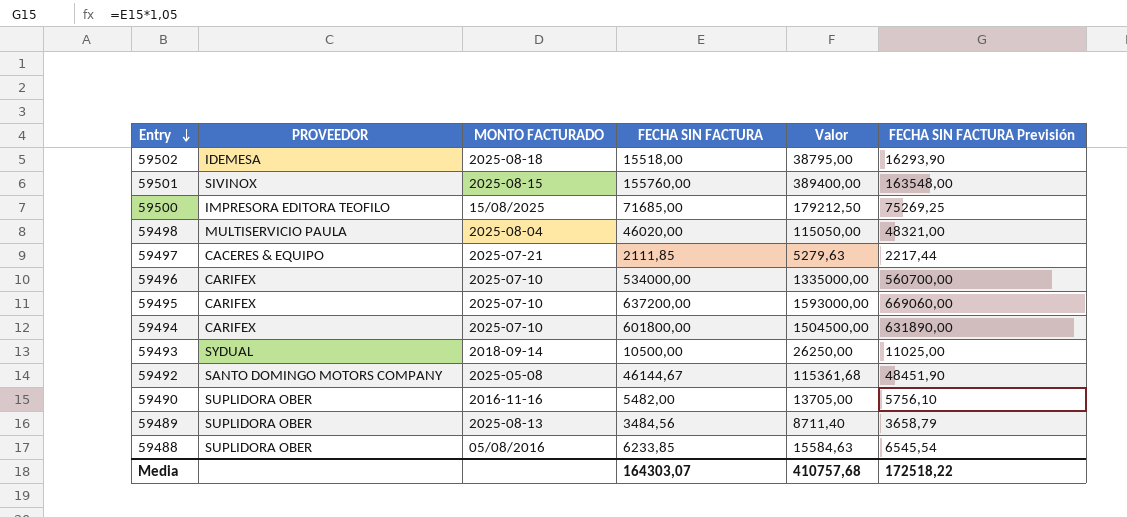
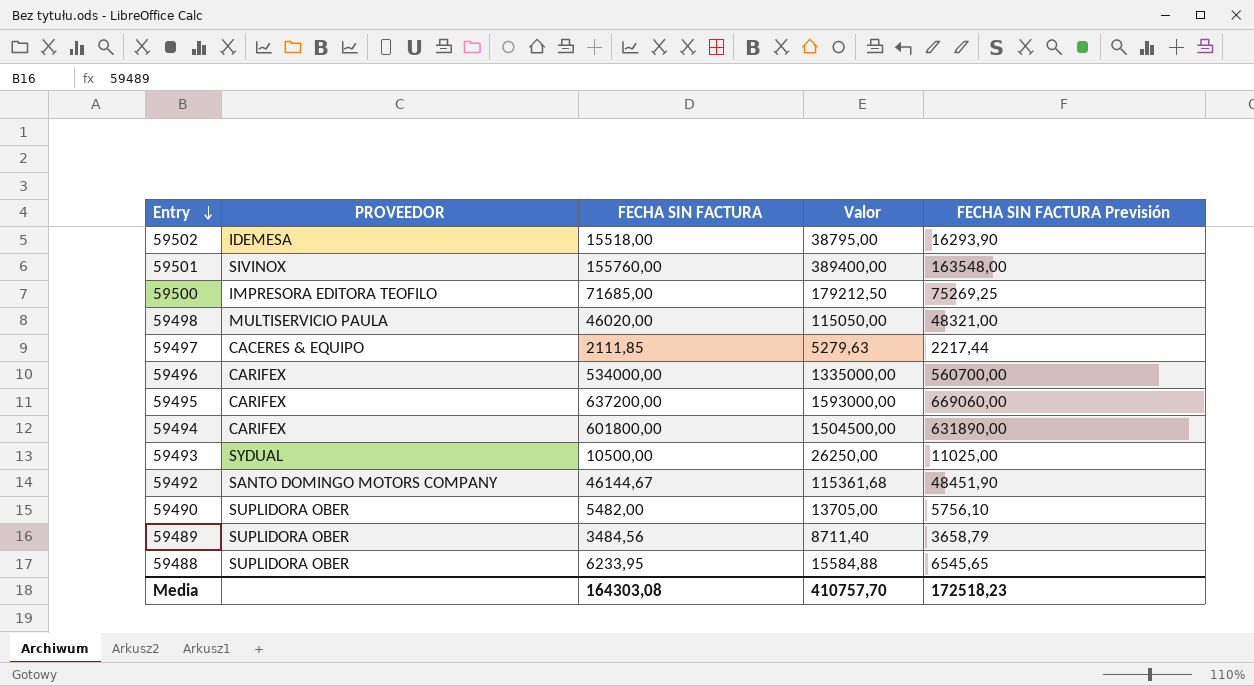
column MONTO FACTURADO | position: 3 -> none
59488 | FECHA SIN FACTURA: 6233,85 -> 6233,95
59488 | Valor: 15584,63 -> 15584,88
59488 | FECHA SIN FACTURA Previsión: 6545,54 -> 6545,65
Media | FECHA SIN FACTURA: 164303,07 -> 164303,08
Media | Valor: 410757,68 -> 410757,70
Media | FECHA SIN FACTURA Previsión: 172518,22 -> 172518,23

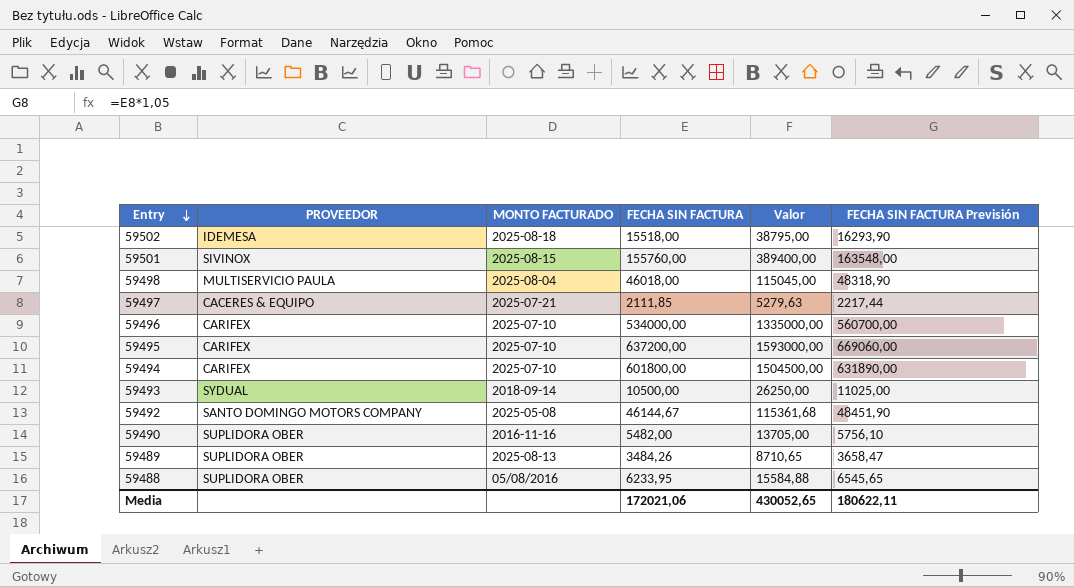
column MONTO FACTURADO | position: none -> 3
row 59500: IMPRESORA EDITORA TEOFILO | 71685,00 | 179212,50 | 75269,25 -> none
59498 | FECHA SIN FACTURA: 46020,00 -> 46018,00
59498 | Valor: 115050,00 -> 115045,00
59498 | FECHA SIN FACTURA Previsión: 48321,00 -> 48318,90
59489 | FECHA SIN FACTURA: 3484,56 -> 3484,26
59489 | Valor: 8711,40 -> 8710,65
59489 | FECHA SIN FACTURA Previsión: 3658,79 -> 3658,47
Media | FECHA SIN FACTURA: 164303,08 -> 172021,06
Media | Valor: 410757,70 -> 430052,65
Media | FECHA SIN FACTURA Previsión: 172518,23 -> 180622,11

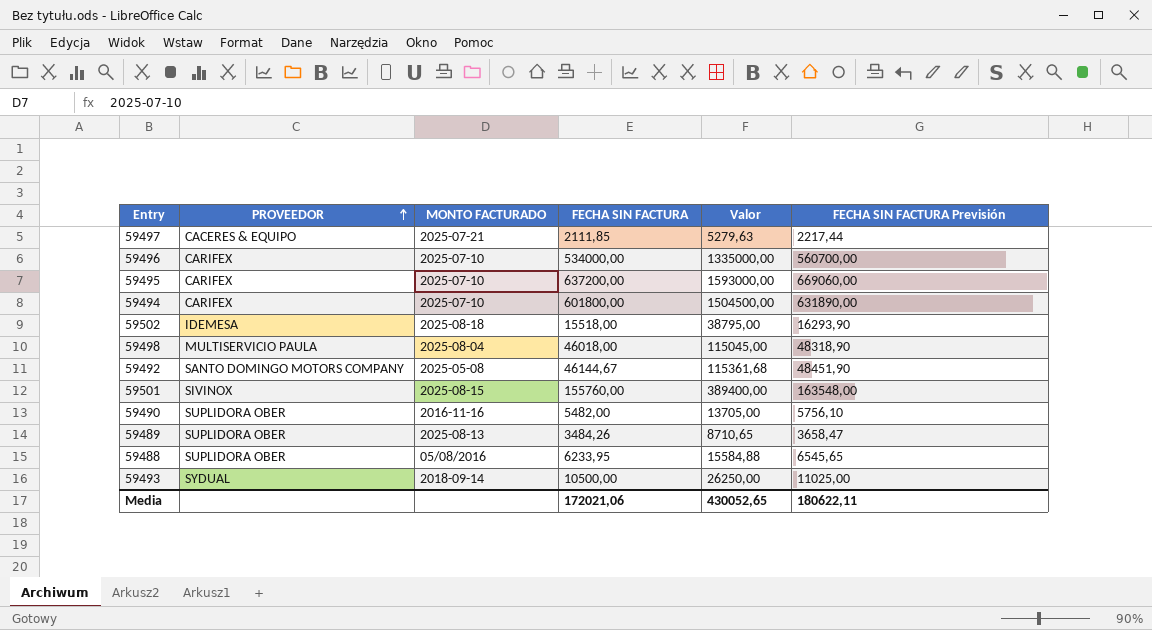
row order: Entry descending -> PROVEEDOR ascending

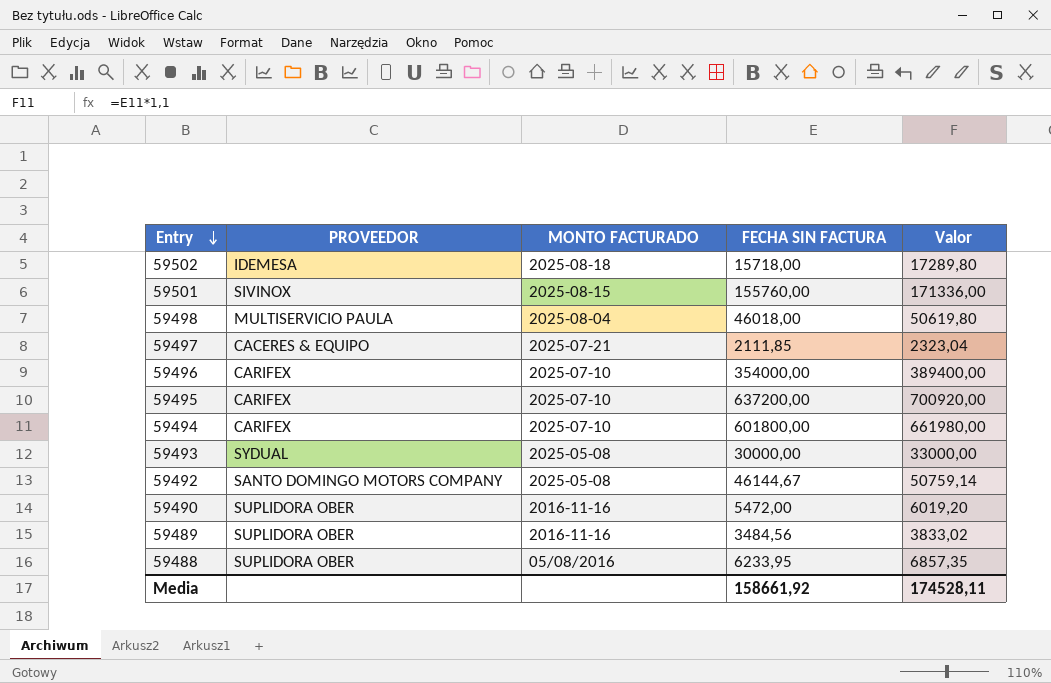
row order: PROVEEDOR ascending -> Entry descending
column FECHA SIN FACTURA Previsión | formula: [FECHA SIN FACTURA] * 1,05 -> none
column Valor | formula: [FECHA SIN FACTURA] * 2,5 -> [FECHA SIN FACTURA] * 1,1
59502 | FECHA SIN FACTURA: 15518,00 -> 15718,00
59496 | FECHA SIN FACTURA: 534000,00 -> 354000,00
59493 | MONTO FACTURADO: 2018-09-14 -> 2025-05-08
59493 | FECHA SIN FACTURA: 10500,00 -> 30000,00
59490 | FECHA SIN FACTURA: 5482,00 -> 5472,00
59489 | MONTO FACTURADO: 2025-08-13 -> 2016-11-16
59489 | FECHA SIN FACTURA: 3484,26 -> 3484,56
Media | FECHA SIN FACTURA: 172021,06 -> 158661,92
Media | Valor: 430052,65 -> 174528,11

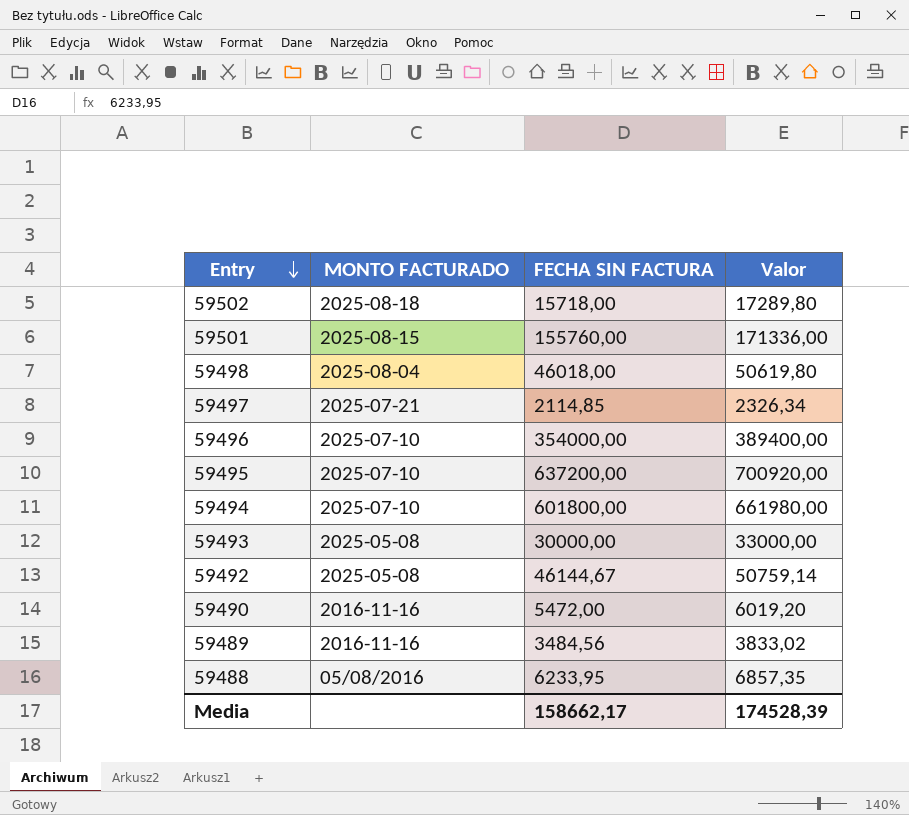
column PROVEEDOR | position: 2 -> none
59497 | FECHA SIN FACTURA: 2111,85 -> 2114,85
59497 | Valor: 2323,04 -> 2326,34
Media | FECHA SIN FACTURA: 158661,92 -> 158662,17
Media | Valor: 174528,11 -> 174528,39

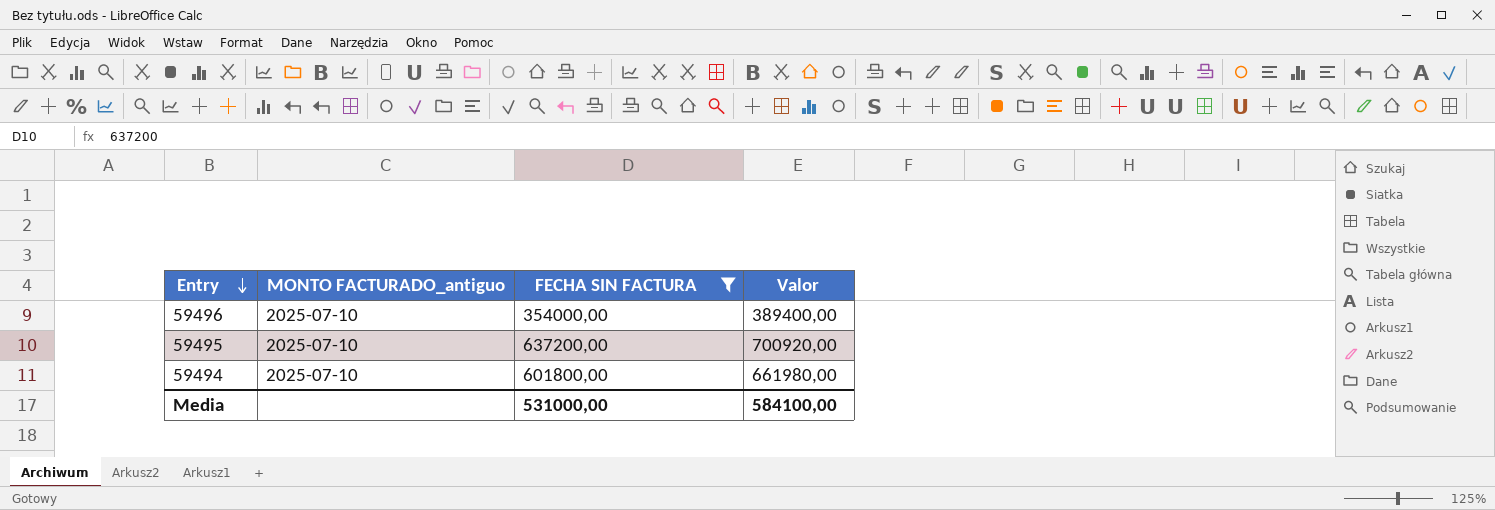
filter: none -> FECHA SIN FACTURA >= 354000,00
column name: MONTO FACTURADO -> MONTO FACTURADO_antiguo
Media | FECHA SIN FACTURA: 158662,17 -> 531000,00
Media | Valor: 174528,39 -> 584100,00

